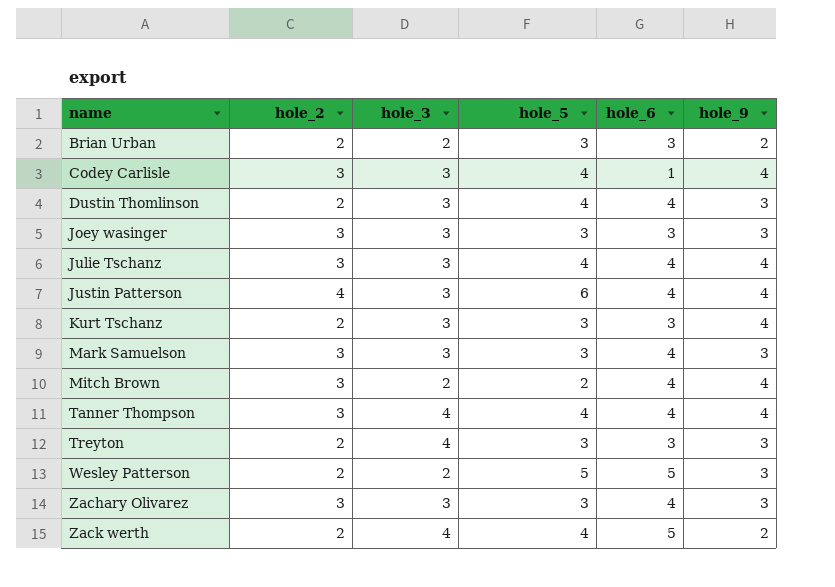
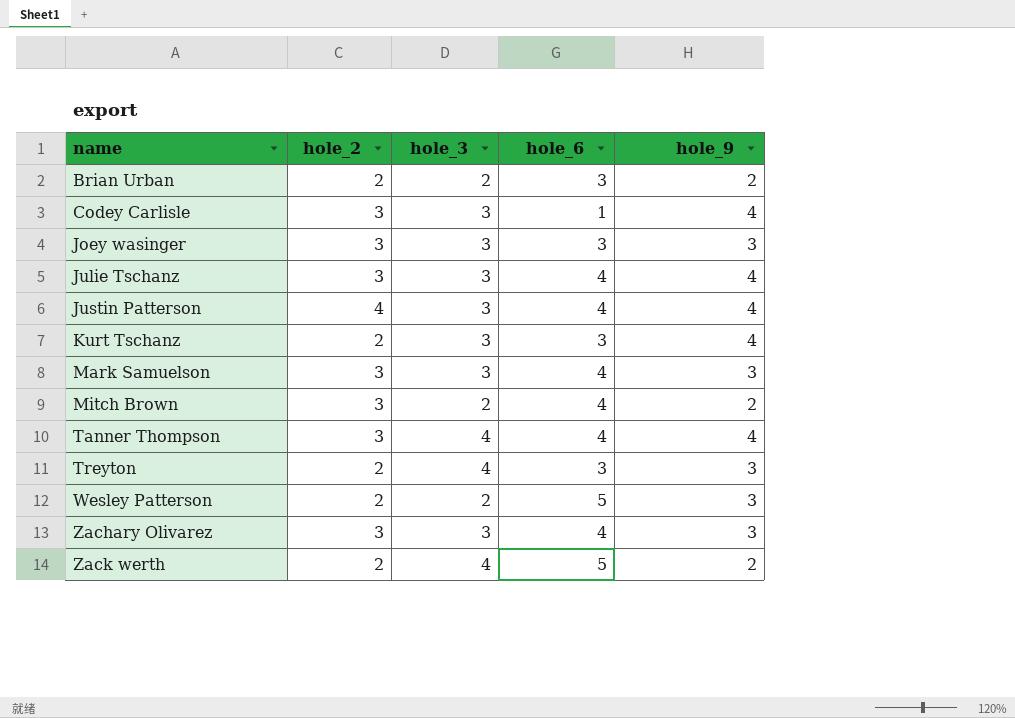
column hole_5 | position: 4 -> none
row Dustin Thomlinson: 2 | 3 | 4 | 4 | 3 -> none
Mitch Brown | hole_9: 4 -> 2

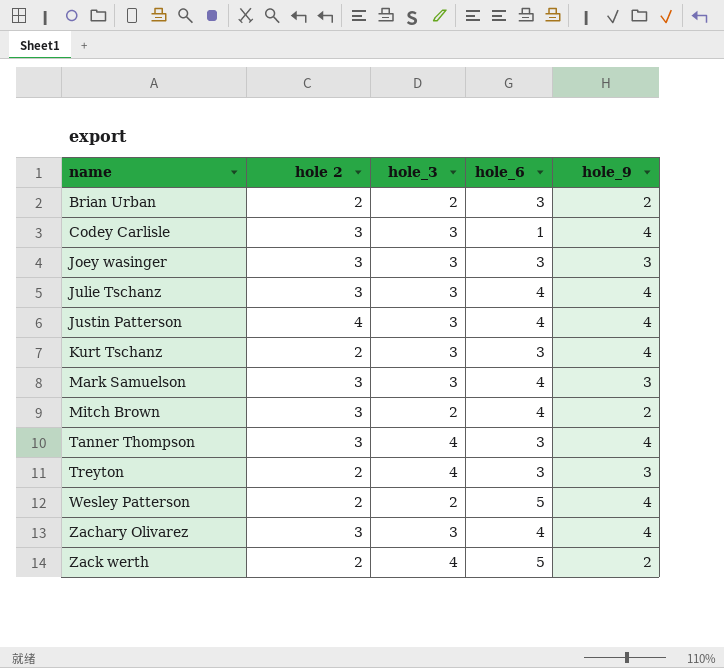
column name: hole_2 -> hole 2
Tanner Thompson | hole_6: 4 -> 3
Wesley Patterson | hole_9: 3 -> 4
Zachary Olivarez | hole_9: 3 -> 4

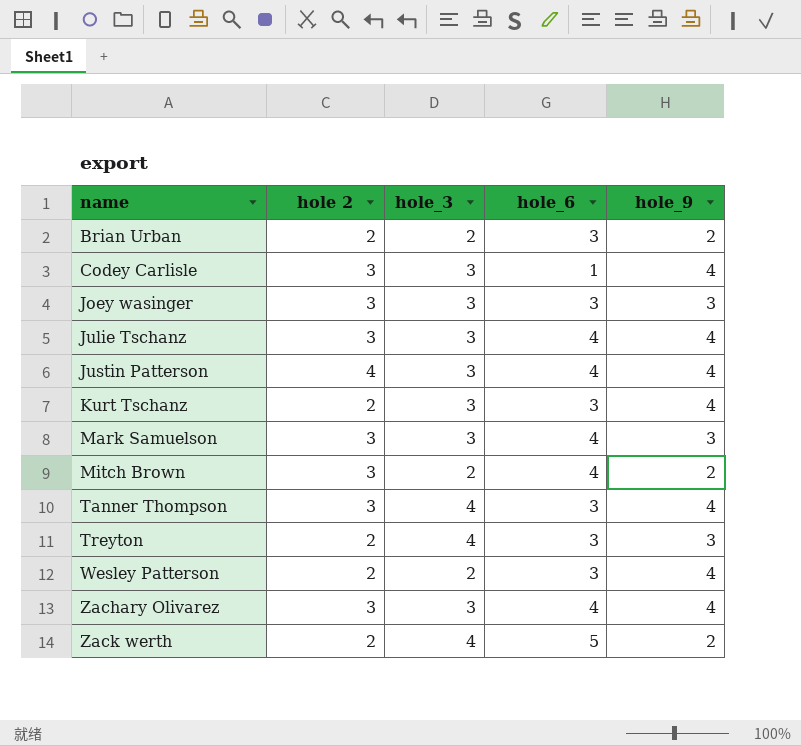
Wesley Patterson | hole_6: 5 -> 3

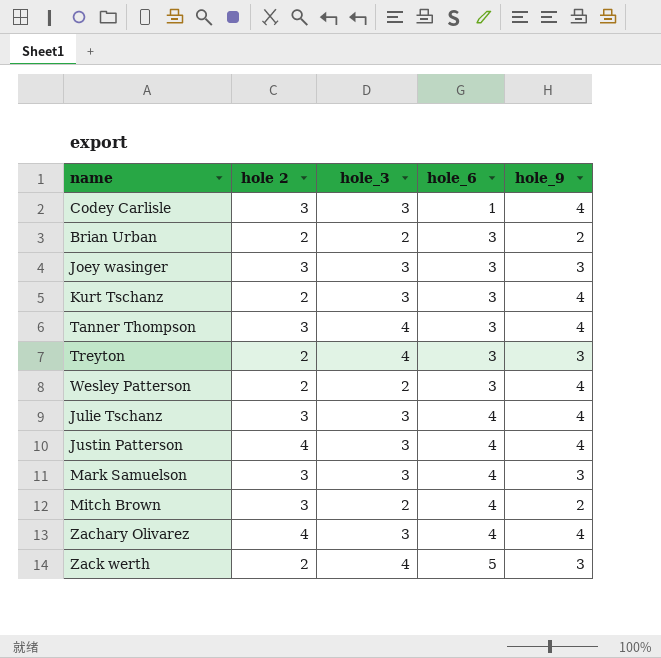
row order: name ascending -> hole_6 ascending
Zachary Olivarez | hole 2: 3 -> 4
Zack werth | hole_9: 2 -> 3

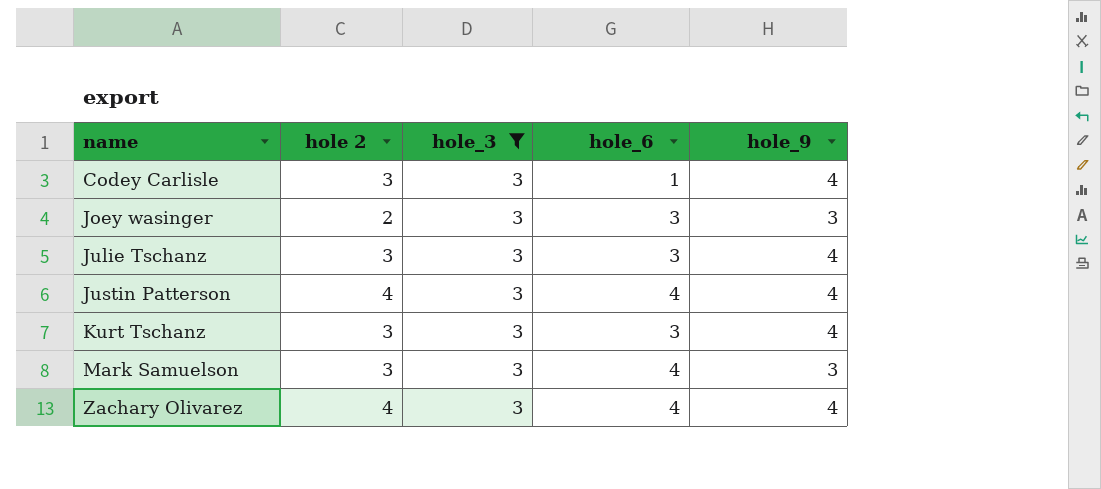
filter: none -> hole_3 = 3
row order: hole_6 ascending -> name ascending
Joey wasinger | hole 2: 3 -> 2
Julie Tschanz | hole_6: 4 -> 3
Kurt Tschanz | hole 2: 2 -> 3

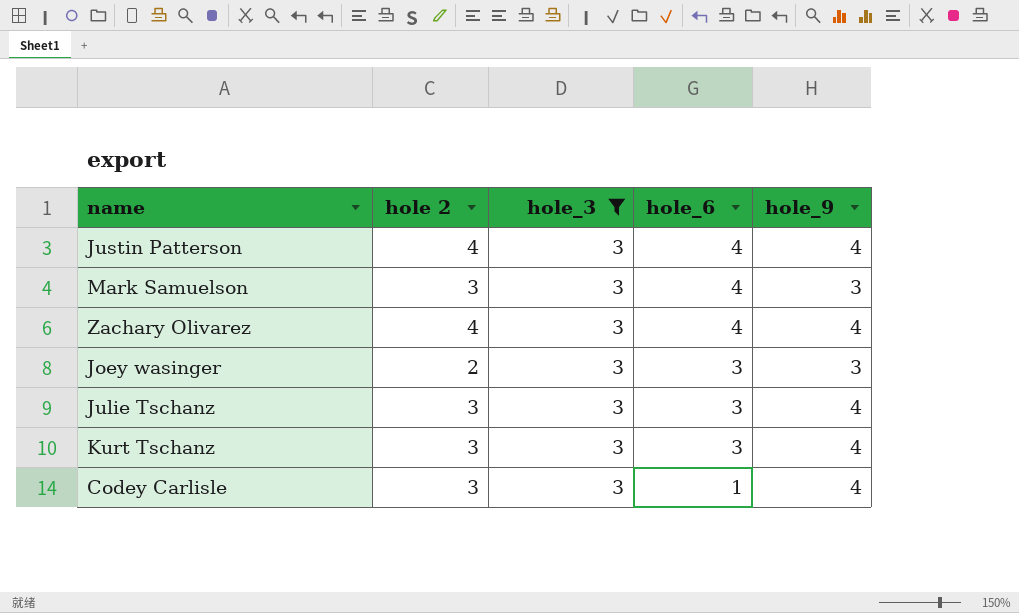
row order: name ascending -> hole_6 descending

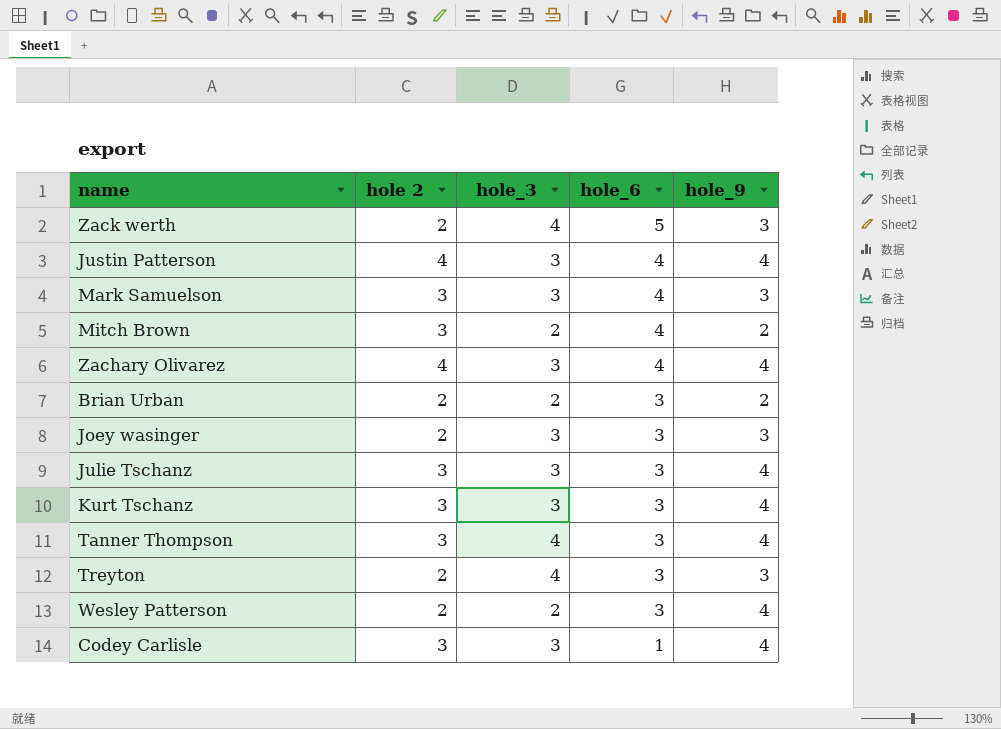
filter: hole_3 = 3 -> none

